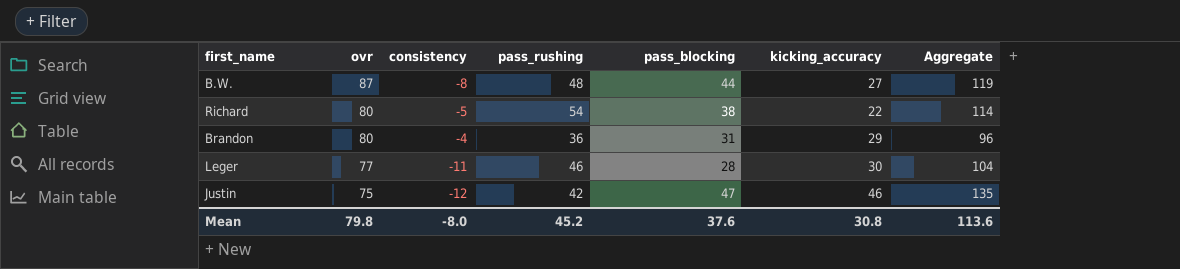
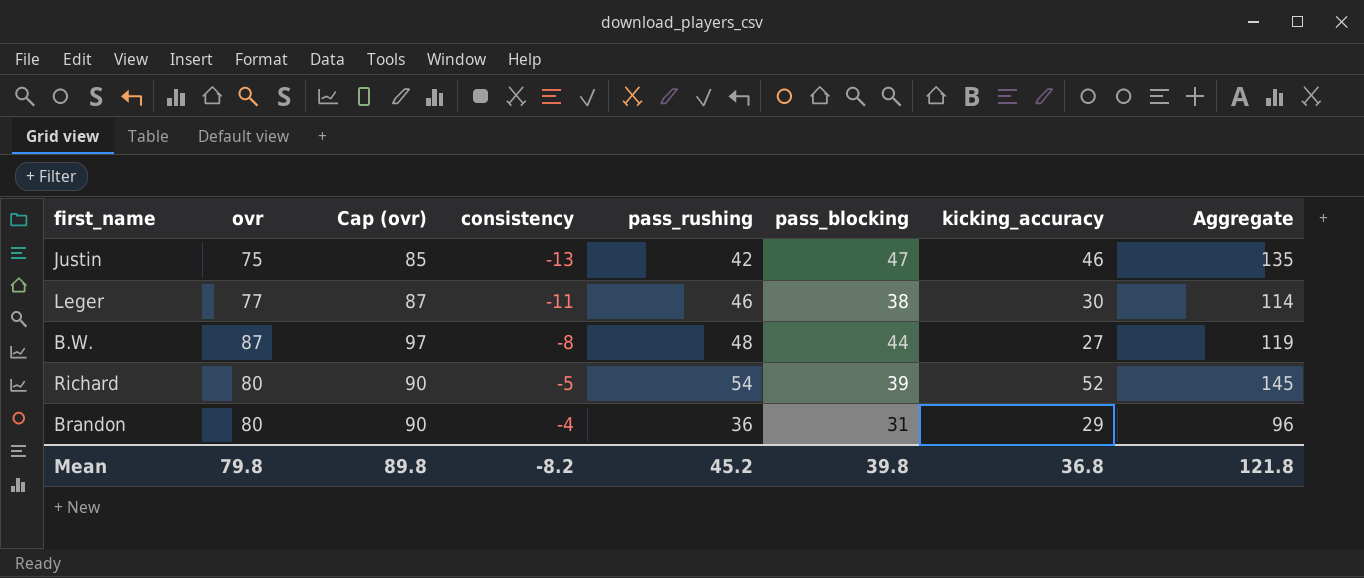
row order: ovr descending -> consistency ascending
column Cap (ovr) | formula: none -> [ovr] + 10
Justin | consistency: -12 -> -13
Leger | pass_blocking: 28 -> 38
Leger | Aggregate: 104 -> 114
Richard | pass_blocking: 38 -> 39
Richard | kicking_accuracy: 22 -> 52
Richard | Aggregate: 114 -> 145
Mean | consistency: -8.0 -> -8.2
Mean | pass_blocking: 37.6 -> 39.8
Mean | kicking_accuracy: 30.8 -> 36.8
Mean | Aggregate: 113.6 -> 121.8

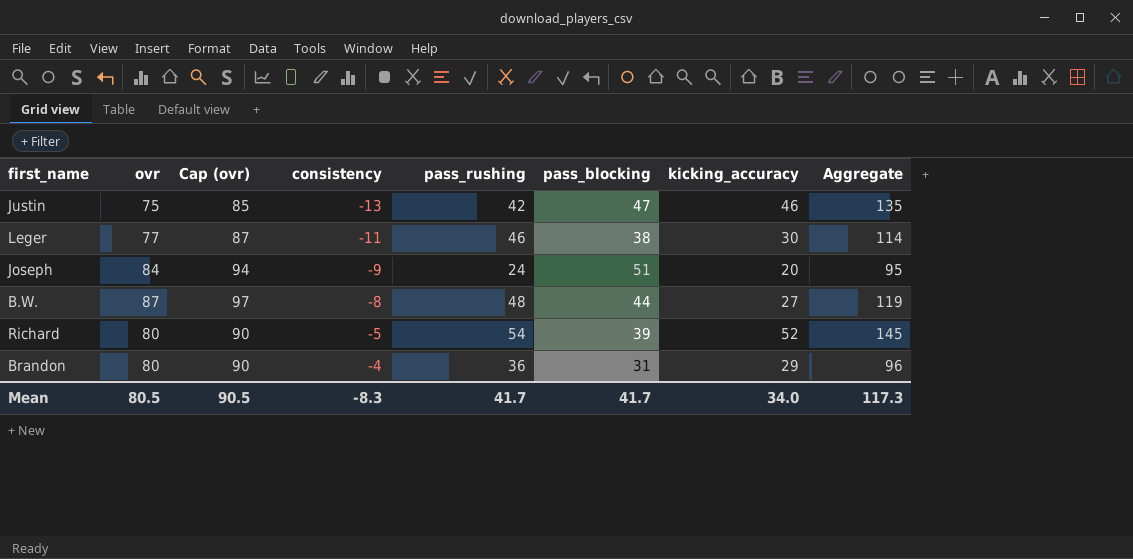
row Joseph: none -> 84 | 94 | -9 | 24 | 51 | 20 | 95
Mean | ovr: 79.8 -> 80.5
Mean | Cap (ovr): 89.8 -> 90.5
Mean | consistency: -8.2 -> -8.3
Mean | pass_rushing: 45.2 -> 41.7
Mean | pass_blocking: 39.8 -> 41.7
Mean | kicking_accuracy: 36.8 -> 34.0
Mean | Aggregate: 121.8 -> 117.3

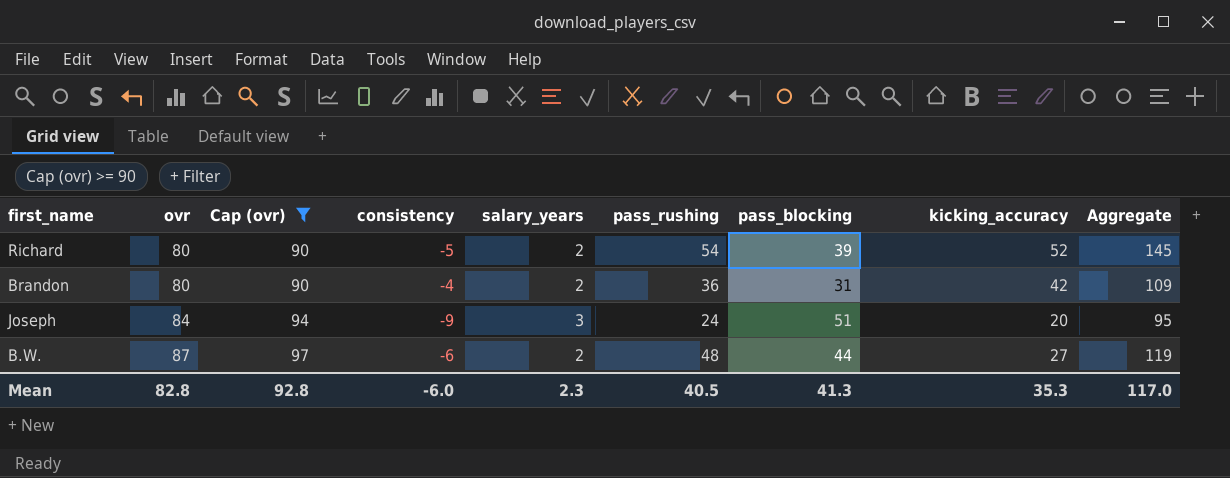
filter: none -> Cap (ovr) >= 90
row order: consistency ascending -> ovr ascending
column salary_years | position: none -> 5
Brandon | kicking_accuracy: 29 -> 42
Brandon | Aggregate: 96 -> 109
B.W. | consistency: -8 -> -6
Mean | ovr: 80.5 -> 82.8
Mean | Cap (ovr): 90.5 -> 92.8
Mean | consistency: -8.3 -> -6.0
Mean | pass_rushing: 41.7 -> 40.5
Mean | pass_blocking: 41.7 -> 41.3
Mean | kicking_accuracy: 34.0 -> 35.3
Mean | Aggregate: 117.3 -> 117.0

